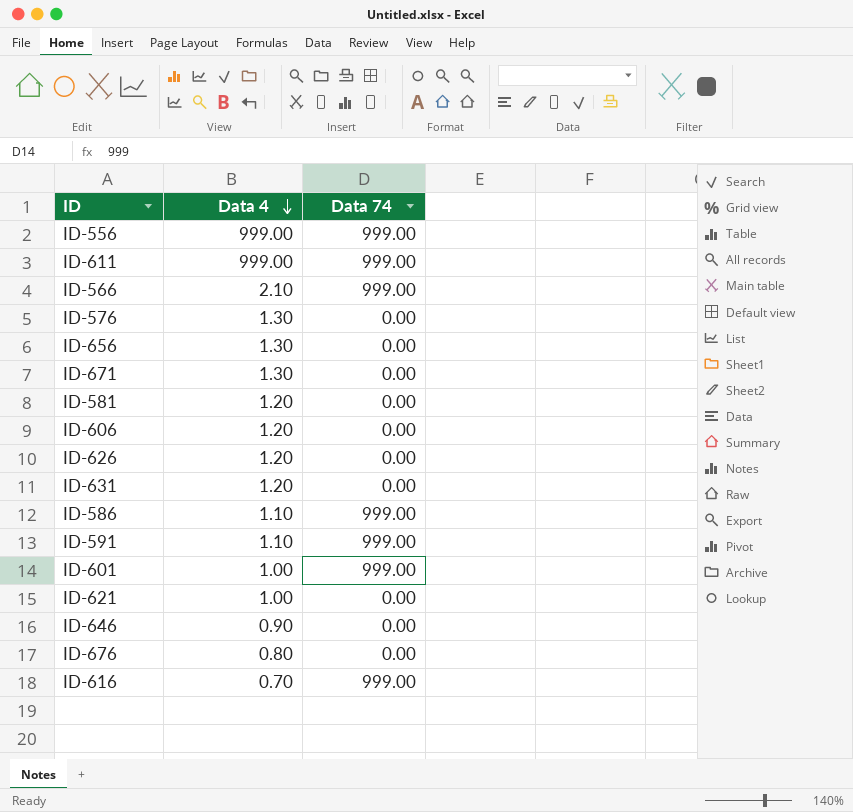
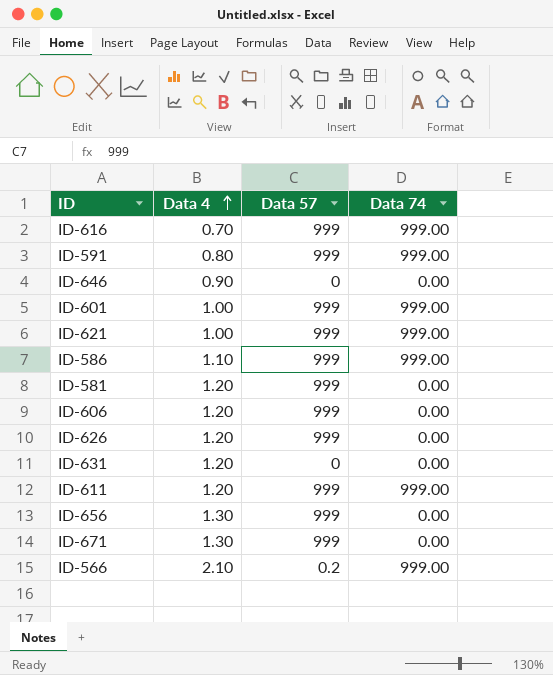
row order: Data 4 descending -> Data 4 ascending
column Data 57 | position: none -> 3
row ID-556: 999.00 | 999.00 -> none
row ID-576: 1.30 | 0.00 -> none
row ID-676: 0.80 | 0.00 -> none
ID-591 | Data 4: 1.10 -> 0.80
ID-621 | Data 74: 0.00 -> 999.00
ID-611 | Data 4: 999.00 -> 1.20

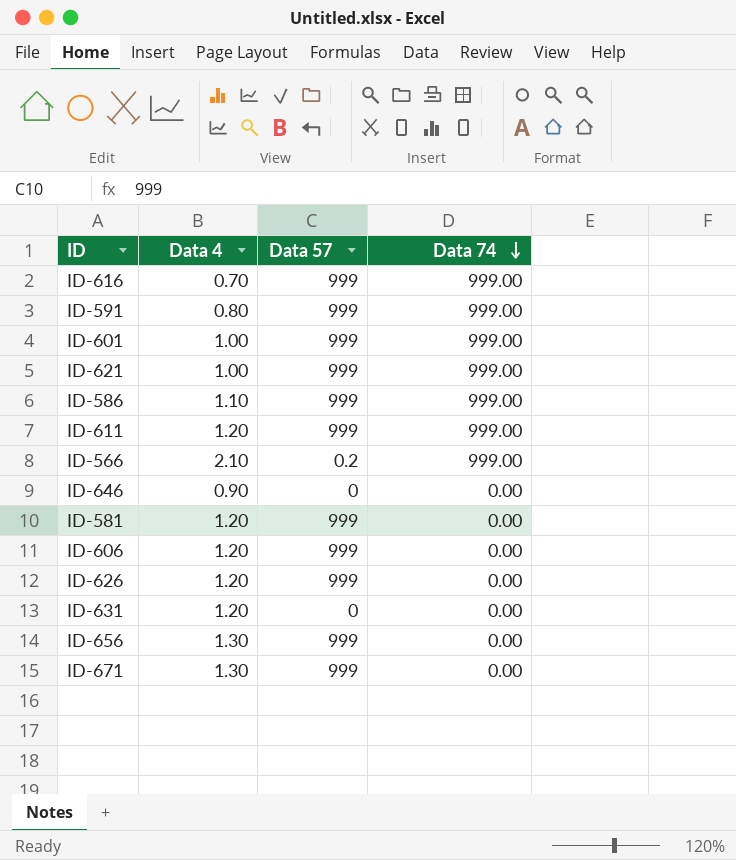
row order: Data 4 ascending -> Data 74 descending

